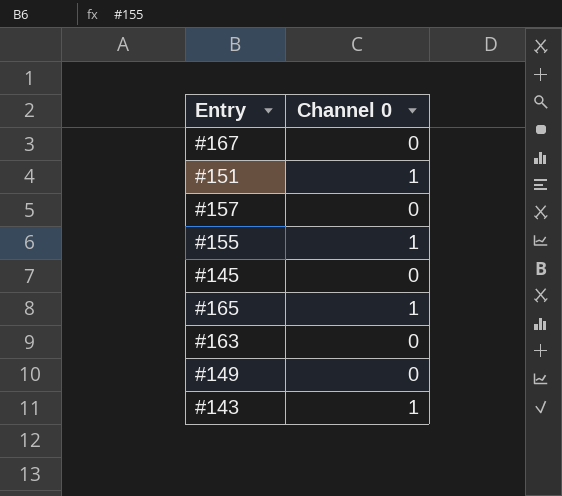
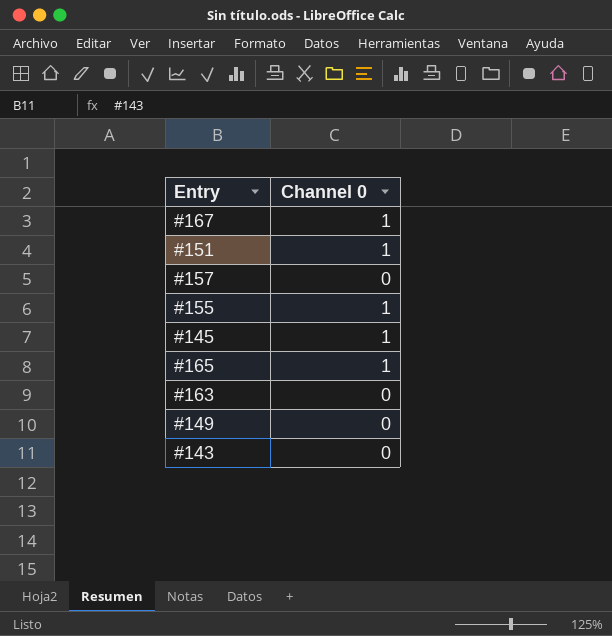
#167 | Channel 0: 0 -> 1
#145 | Channel 0: 0 -> 1
#143 | Channel 0: 1 -> 0

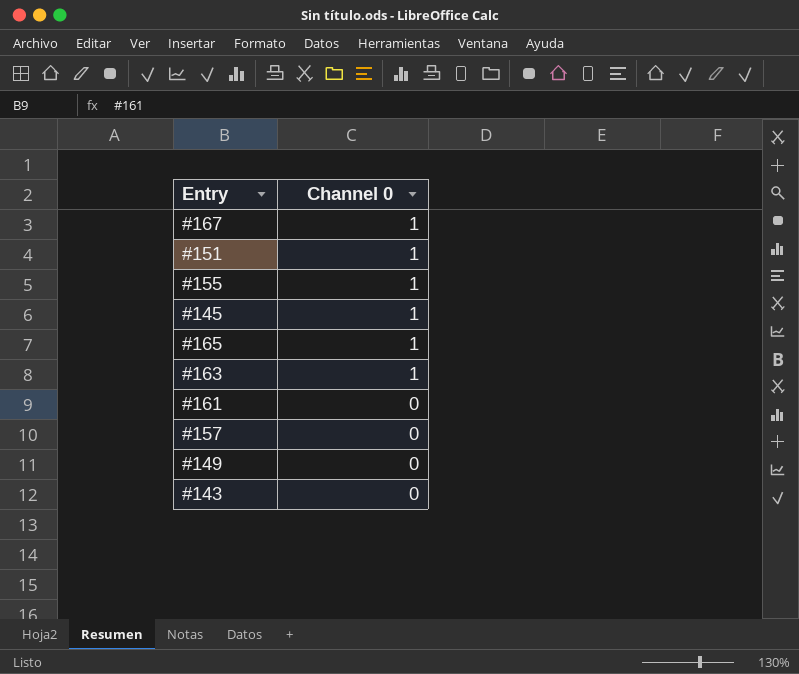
row order: none -> Channel 0 descending
#163 | Channel 0: 0 -> 1
row #161: none -> 0

